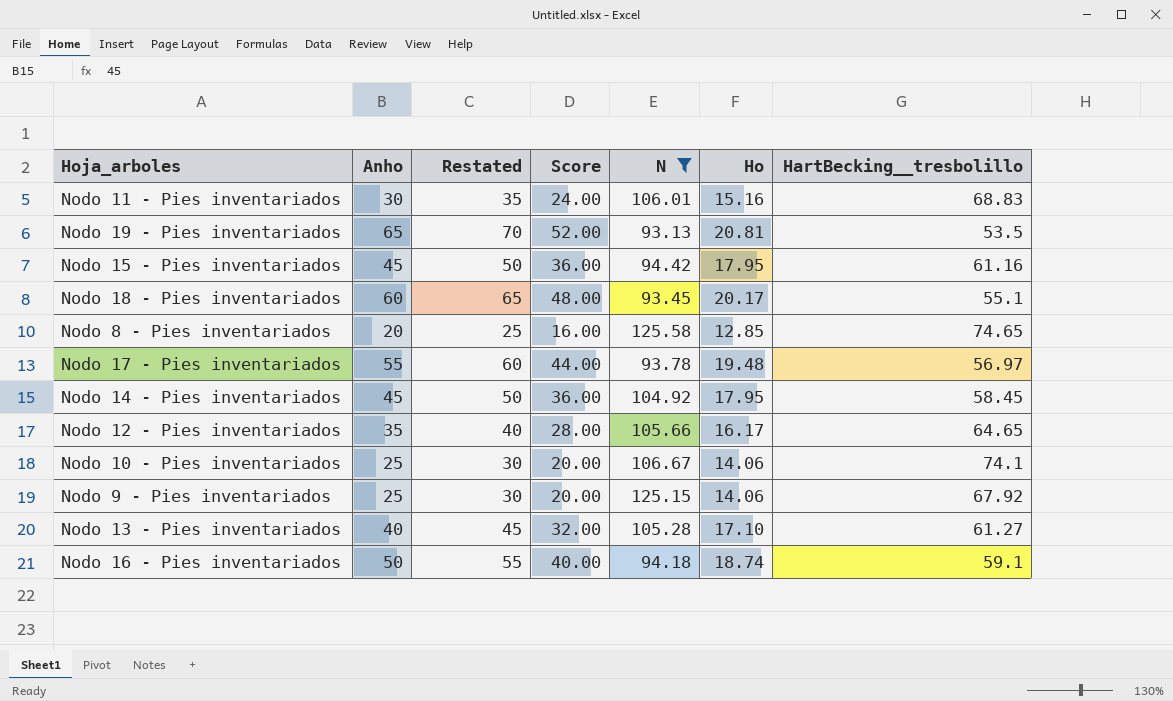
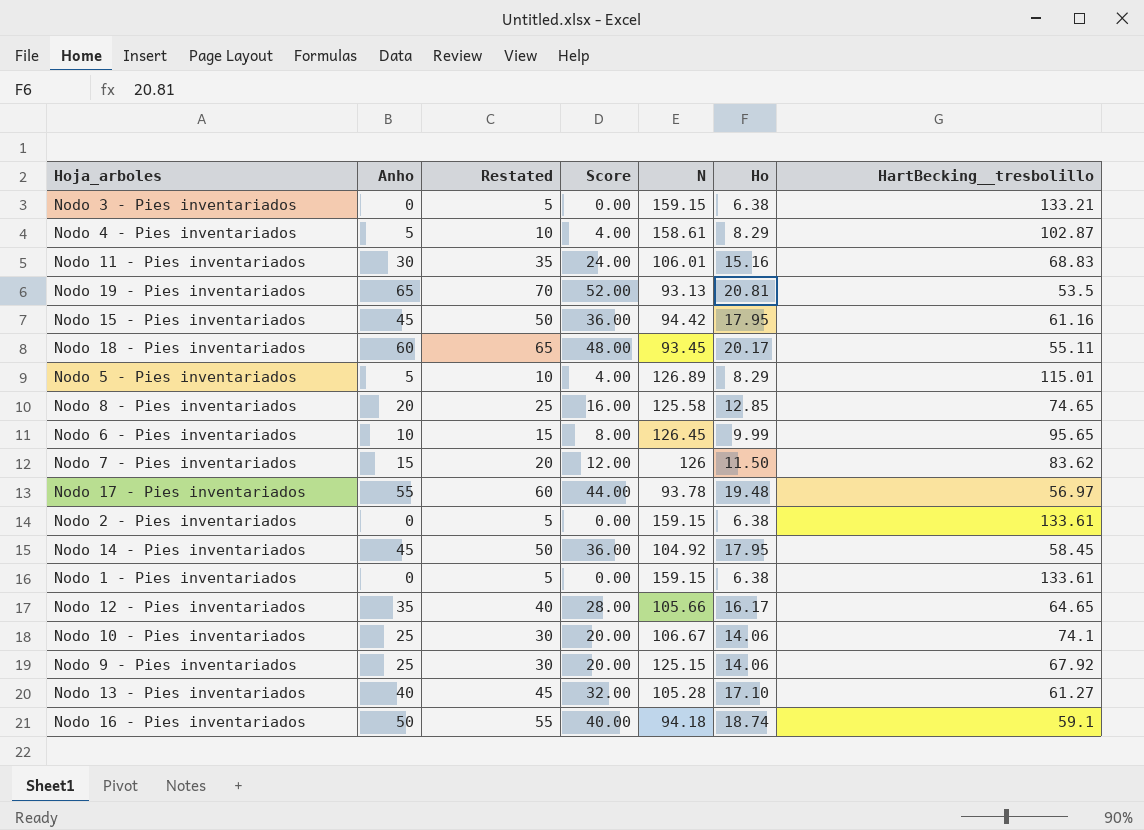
filter: N <= 125.58 -> none
Nodo 18 - Pies inventariados | HartBecking__tresbolillo: 55.1 -> 55.11

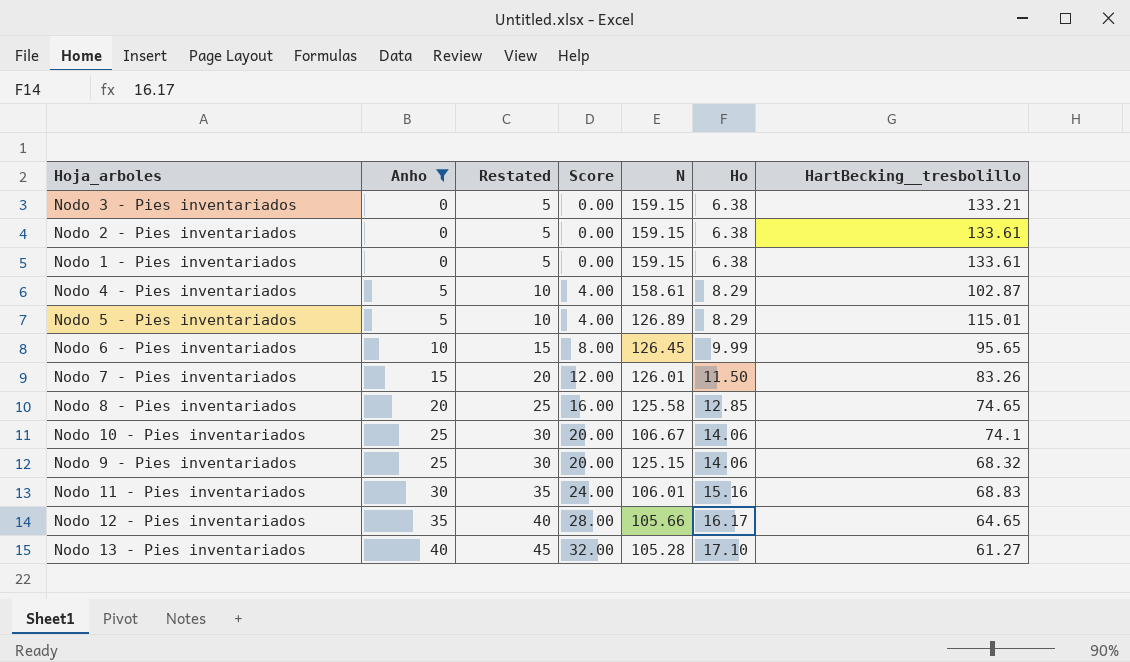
filter: none -> Anho <= 40
row order: none -> Anho ascending
Nodo 7 - Pies inventariados | N: 126 -> 126.01
Nodo 7 - Pies inventariados | HartBecking__tresbolillo: 83.62 -> 83.26
Nodo 9 - Pies inventariados | HartBecking__tresbolillo: 67.92 -> 68.32

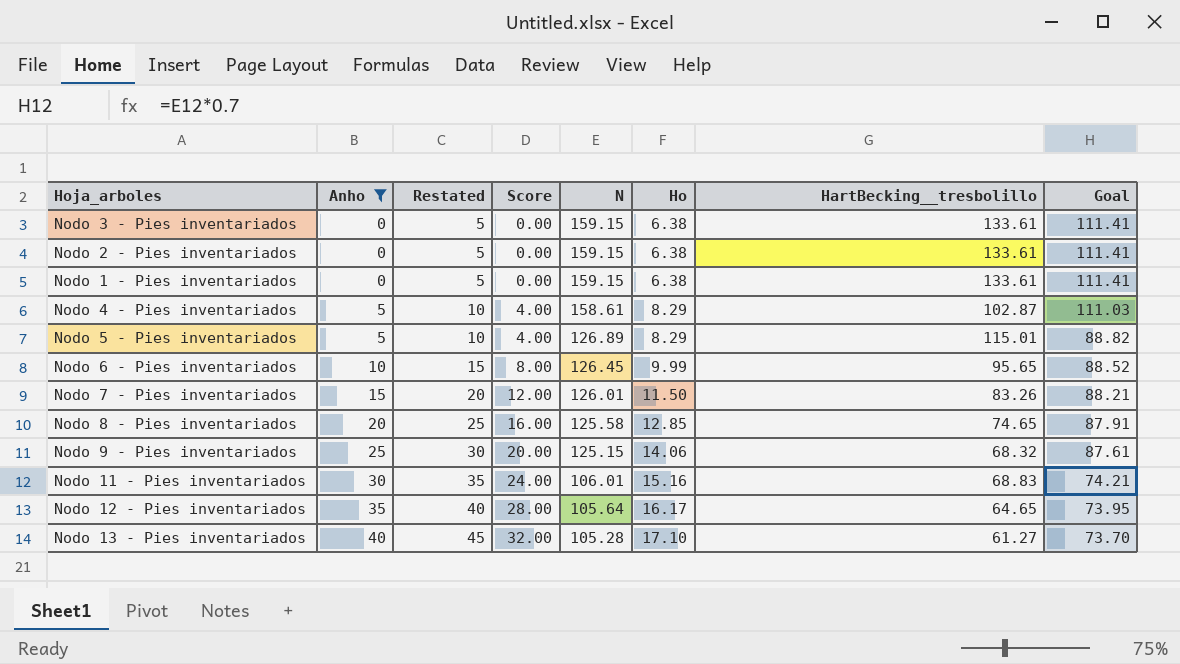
column Goal | formula: none -> [N] * 0.7
row Nodo 10 - Pies inventariados: 25 | 30 | 20.00 | 106.67 | 14.06 | 74.1 -> none
Nodo 3 - Pies inventariados | HartBecking__tresbolillo: 133.21 -> 133.61
Nodo 12 - Pies inventariados | N: 105.66 -> 105.64

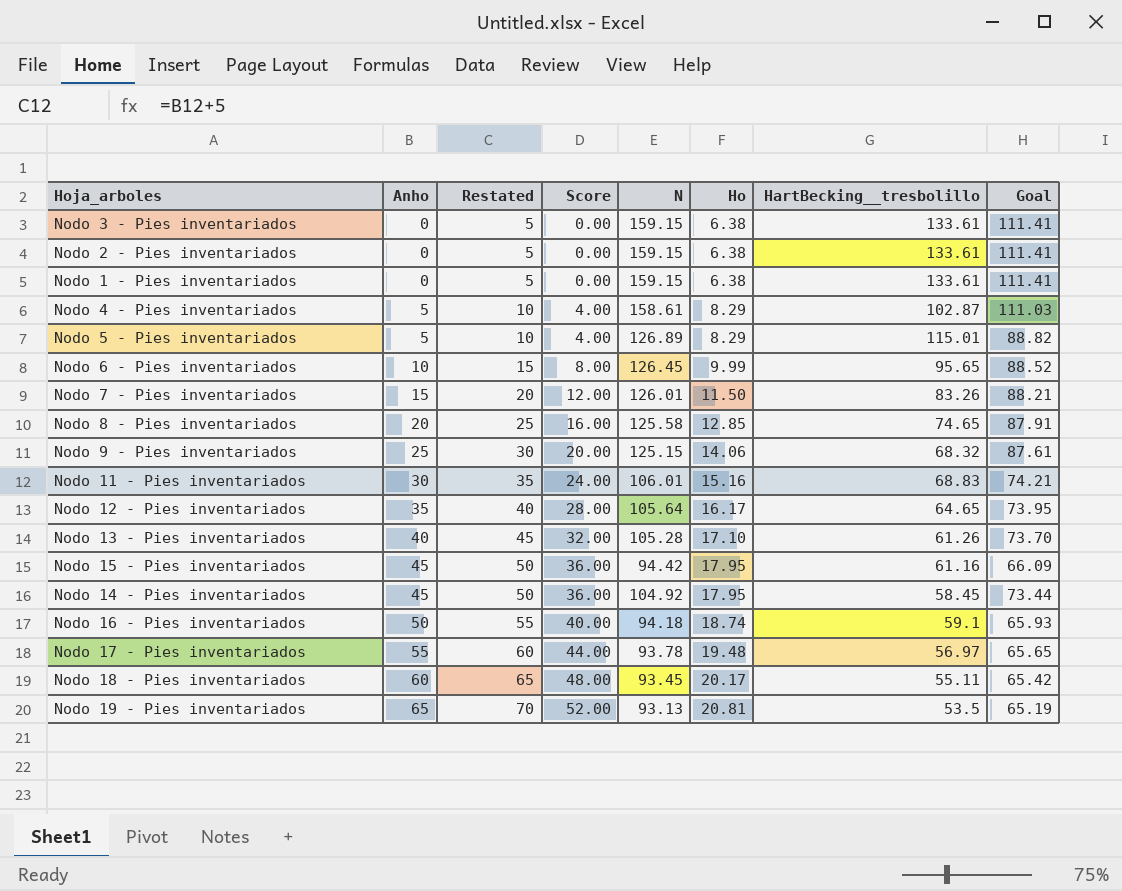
filter: Anho <= 40 -> none
Nodo 13 - Pies inventariados | HartBecking__tresbolillo: 61.27 -> 61.26

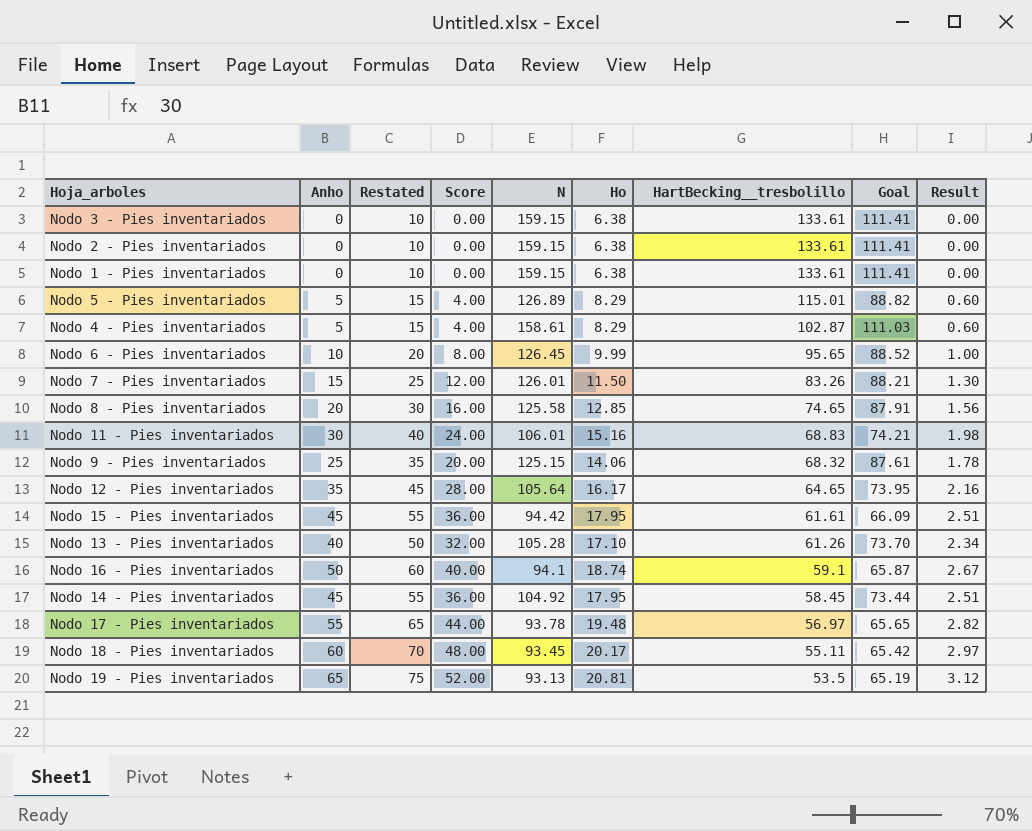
row order: Anho ascending -> HartBecking__tresbolillo descending
column Restated | formula: [Anho] + 5 -> [Anho] + 10
column Result | formula: none -> [Anho] / [Ho]
Nodo 15 - Pies inventariados | HartBecking__tresbolillo: 61.16 -> 61.61
Nodo 16 - Pies inventariados | N: 94.18 -> 94.1
Nodo 16 - Pies inventariados | Goal: 65.93 -> 65.87

